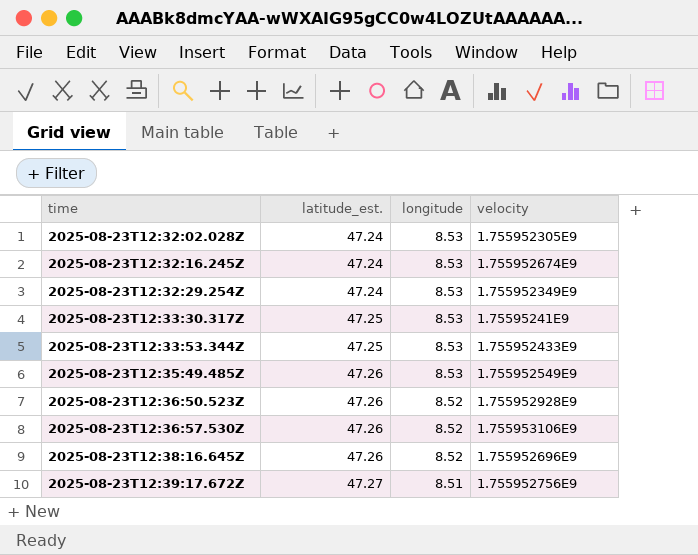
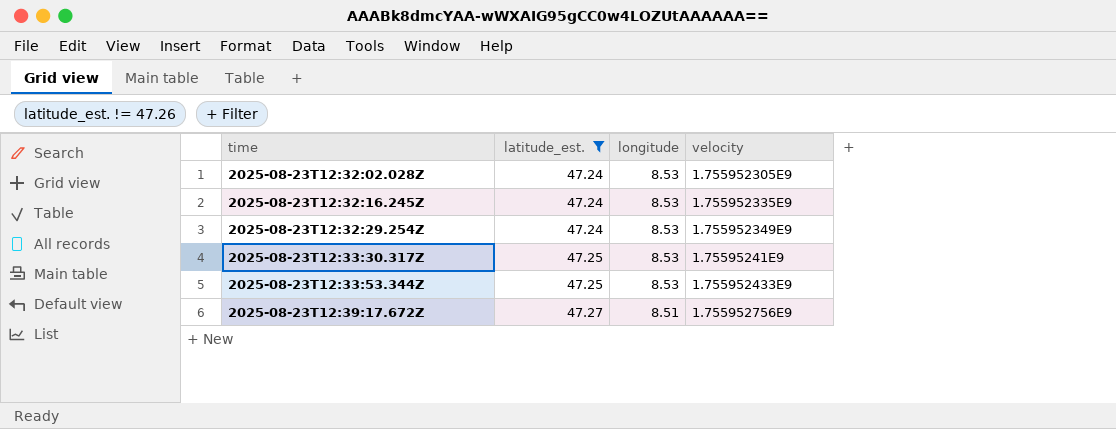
filter: none -> latitude_est. != 47.26
2025-08-23T12:32:16.245Z | velocity: 1.755952674E9 -> 1.755952335E9

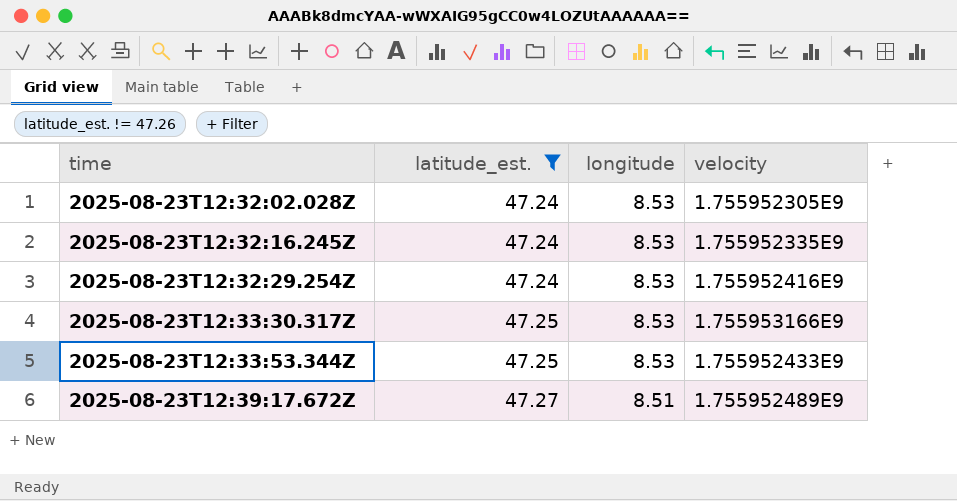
2025-08-23T12:32:29.254Z | velocity: 1.755952349E9 -> 1.755952416E9
2025-08-23T12:33:30.317Z | velocity: 1.75595241E9 -> 1.755953166E9
2025-08-23T12:39:17.672Z | velocity: 1.755952756E9 -> 1.755952489E9

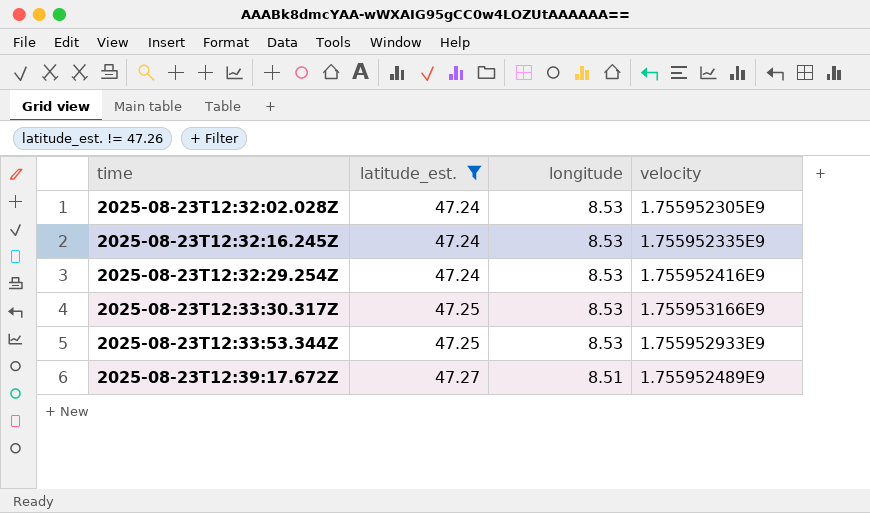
2025-08-23T12:33:53.344Z | velocity: 1.755952433E9 -> 1.755952933E9

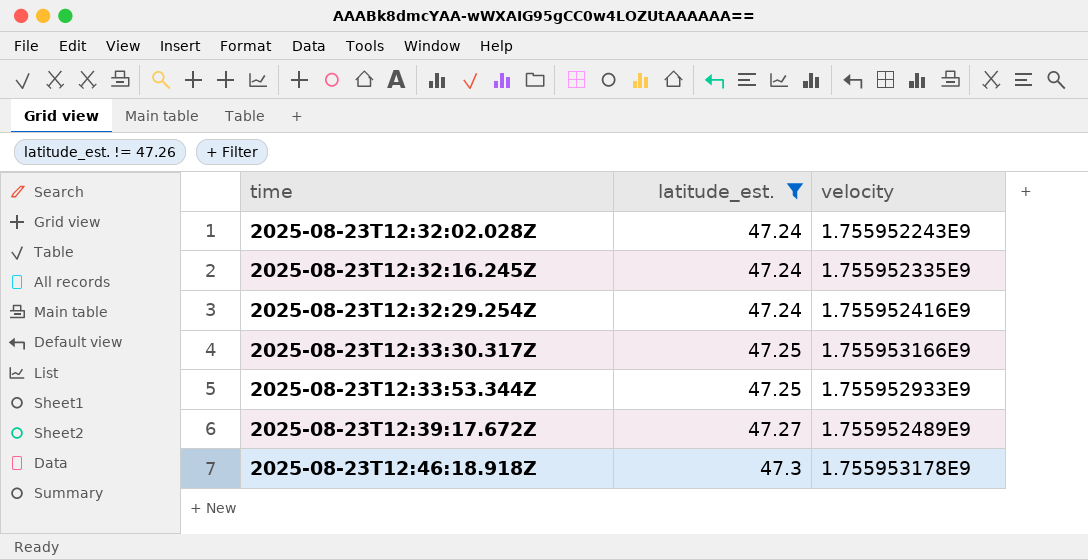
column longitude | position: 3 -> none
2025-08-23T12:32:02.028Z | velocity: 1.755952305E9 -> 1.755952243E9
row 2025-08-23T12:46:18.918Z: none -> 47.3 | 1.755953178E9

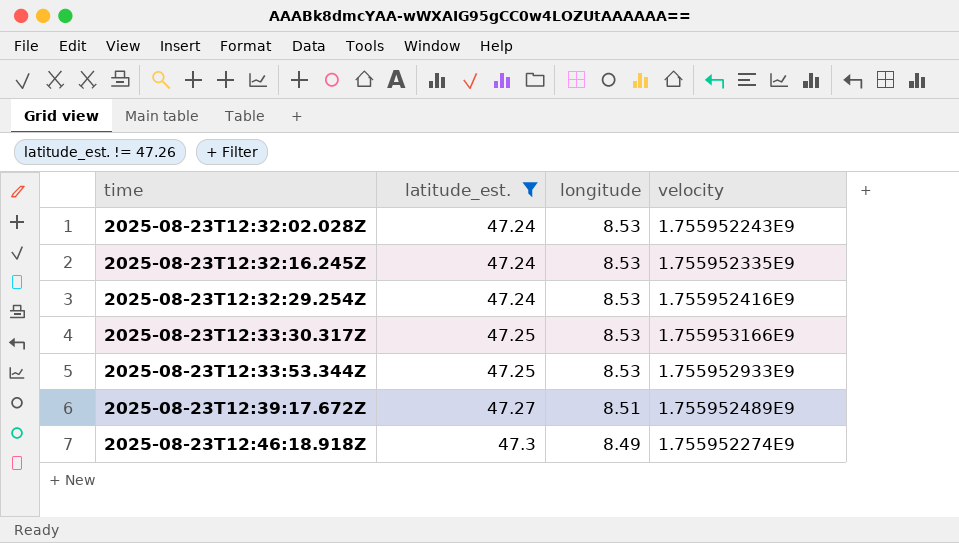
column longitude | position: none -> 3
2025-08-23T12:46:18.918Z | velocity: 1.755953178E9 -> 1.755952274E9

